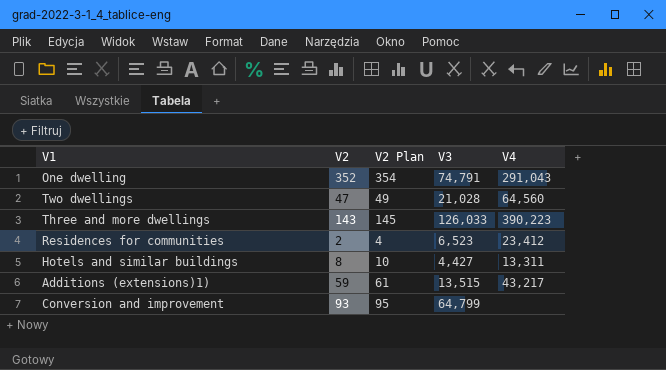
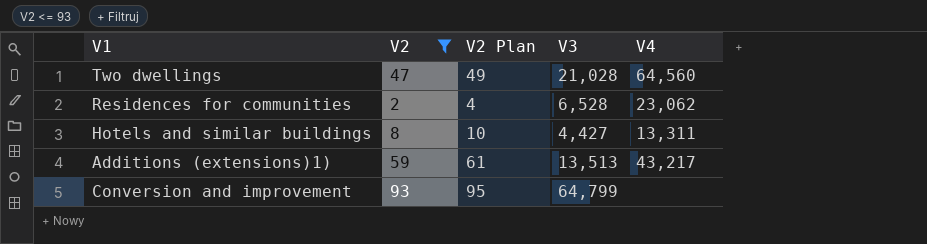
filter: none -> V2 <= 93
Residences for communities | V3: 6,523 -> 6,528
Residences for communities | V4: 23,412 -> 23,062
Additions (extensions)1) | V3: 13,515 -> 13,513

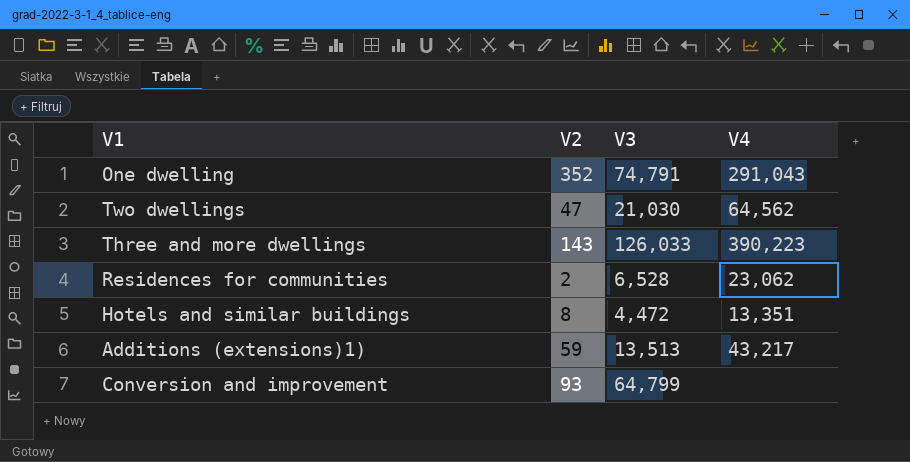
filter: V2 <= 93 -> none
column V2 Plan | formula: [V2] + 2 -> none
Two dwellings | V3: 21,028 -> 21,030
Two dwellings | V4: 64,560 -> 64,562
Hotels and similar buildings | V3: 4,427 -> 4,472
Hotels and similar buildings | V4: 13,311 -> 13,351

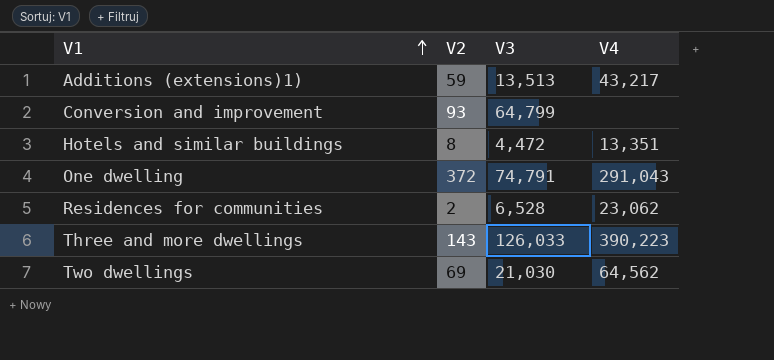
row order: none -> V1 ascending
One dwelling | V2: 352 -> 372
Two dwellings | V2: 47 -> 69

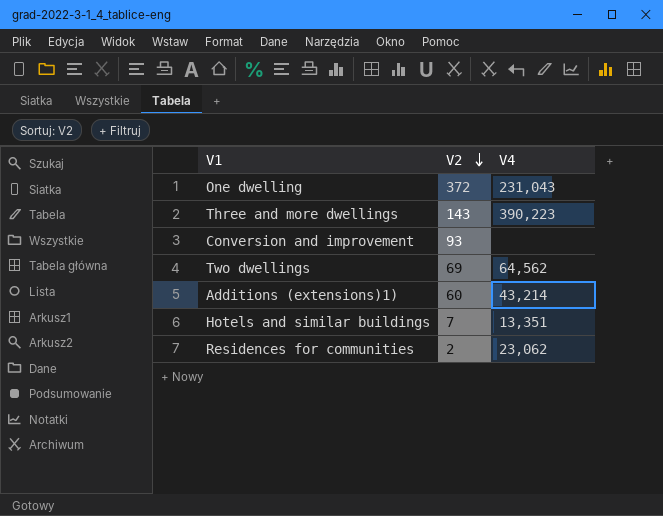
row order: V1 ascending -> V2 descending
column V3 | position: 3 -> none
One dwelling | V4: 291,043 -> 231,043
Additions (extensions)1) | V2: 59 -> 60
Additions (extensions)1) | V4: 43,217 -> 43,214
Hotels and similar buildings | V2: 8 -> 7

